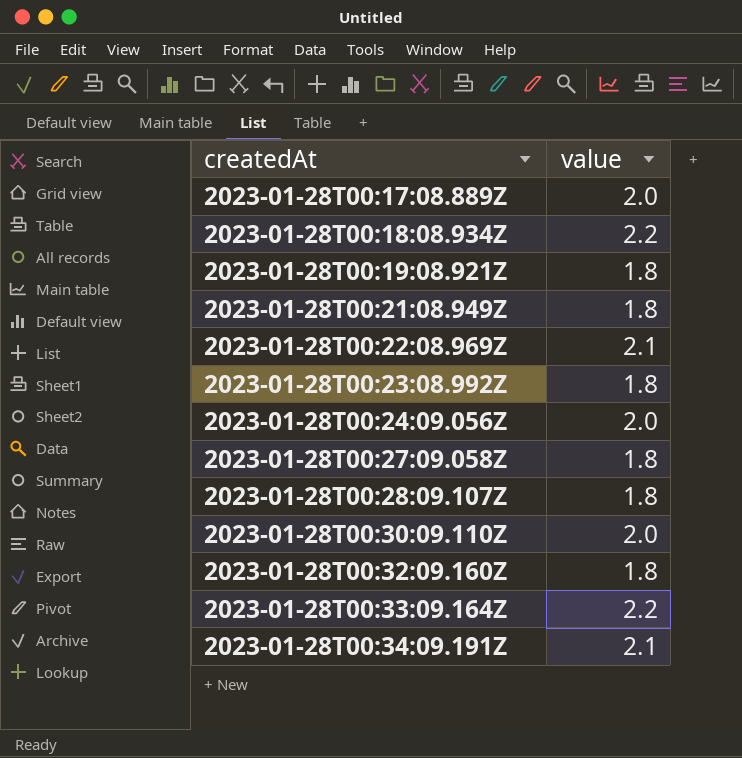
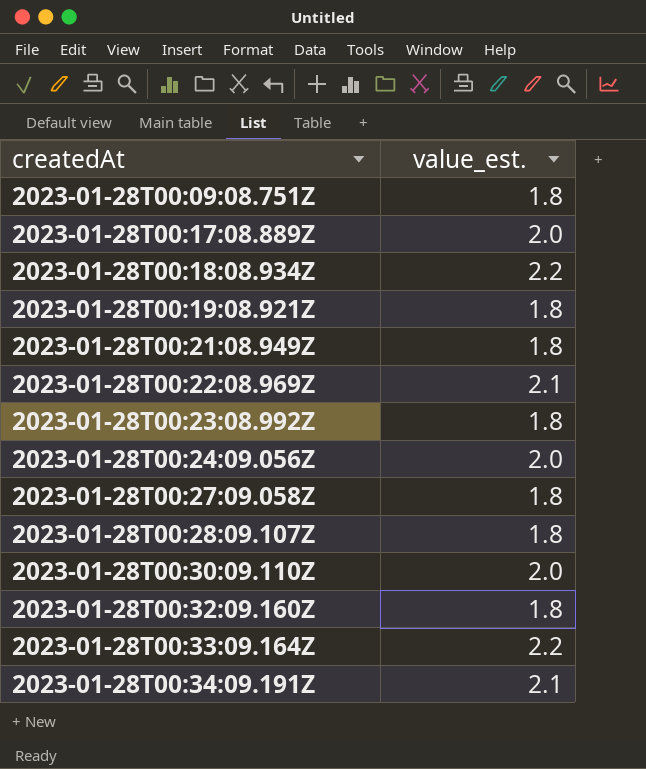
column name: value -> value_est.
row 2023-01-28T00:09:08.751Z: none -> 1.8

